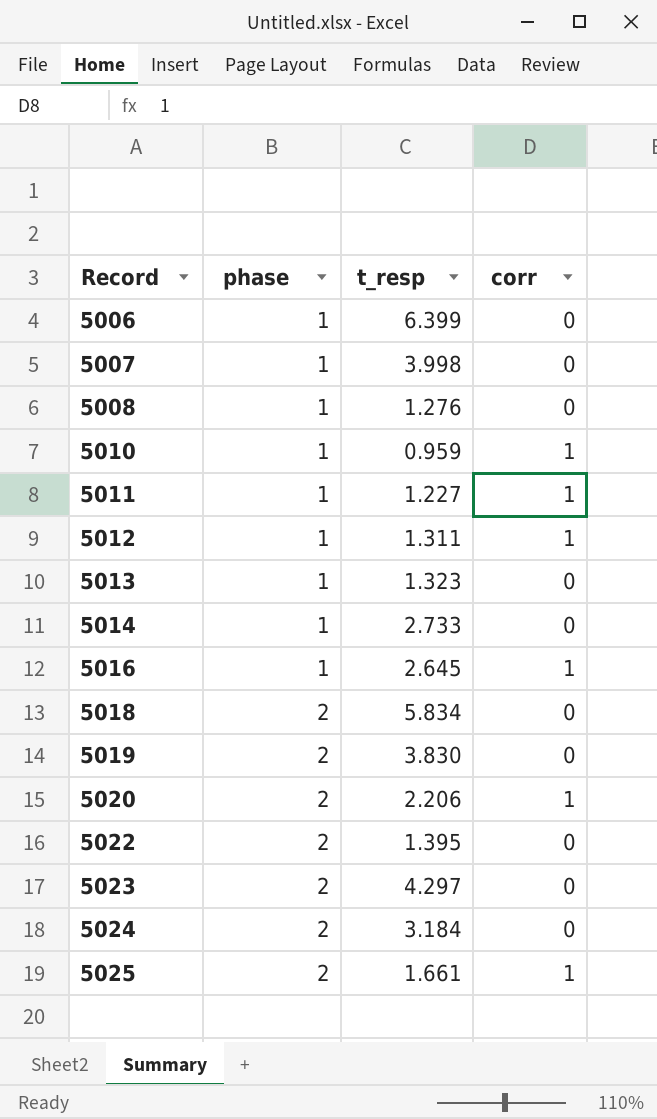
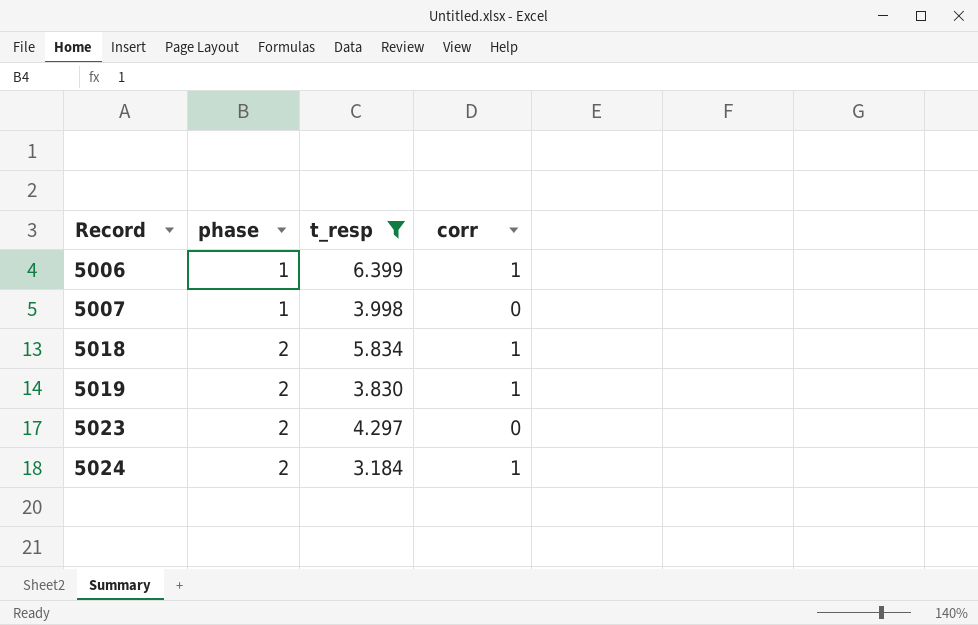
filter: none -> t_resp >= 3.184
5006 | corr: 0 -> 1
5018 | corr: 0 -> 1
5019 | corr: 0 -> 1
5024 | corr: 0 -> 1

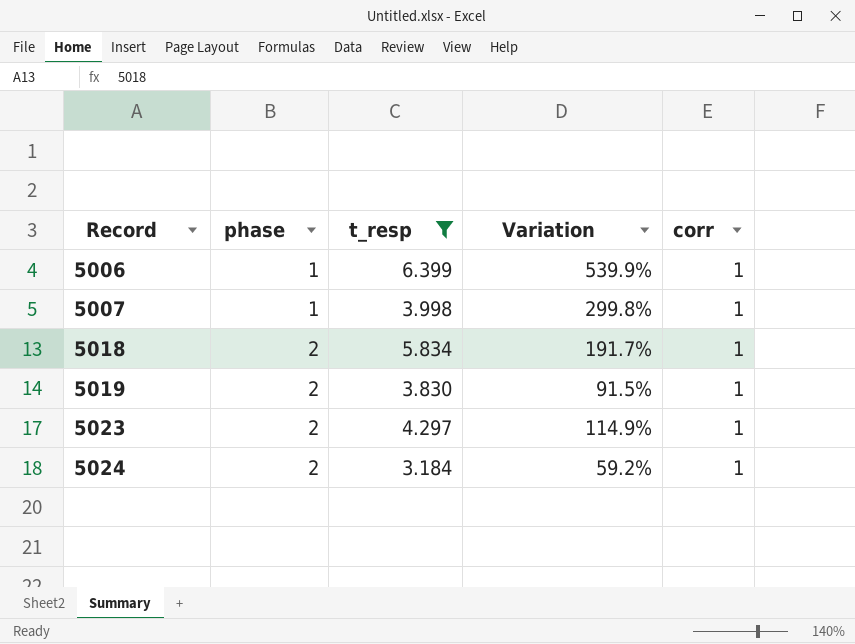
column Variation | formula: none -> ([t_resp] - [phase]) / [phase]
5007 | corr: 0 -> 1
5023 | corr: 0 -> 1

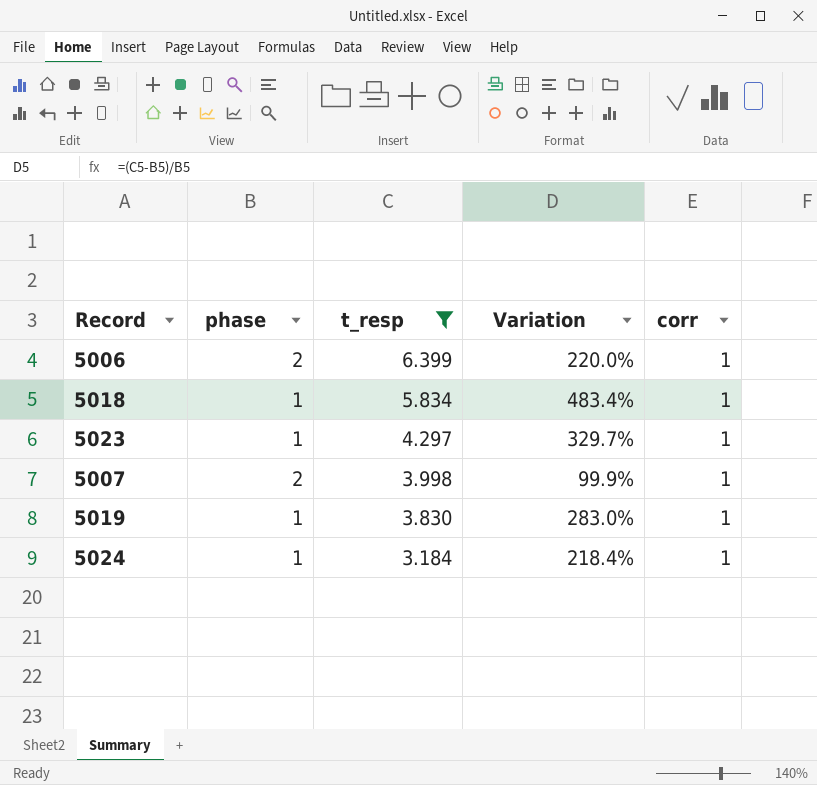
row order: Record ascending -> t_resp descending
5006 | phase: 1 -> 2
5006 | Variation: 539.9% -> 220.0%
5018 | phase: 2 -> 1
5018 | Variation: 191.7% -> 483.4%
5023 | phase: 2 -> 1
5023 | Variation: 114.9% -> 329.7%
5007 | phase: 1 -> 2
5007 | Variation: 299.8% -> 99.9%
5019 | phase: 2 -> 1
5019 | Variation: 91.5% -> 283.0%
5024 | phase: 2 -> 1
5024 | Variation: 59.2% -> 218.4%

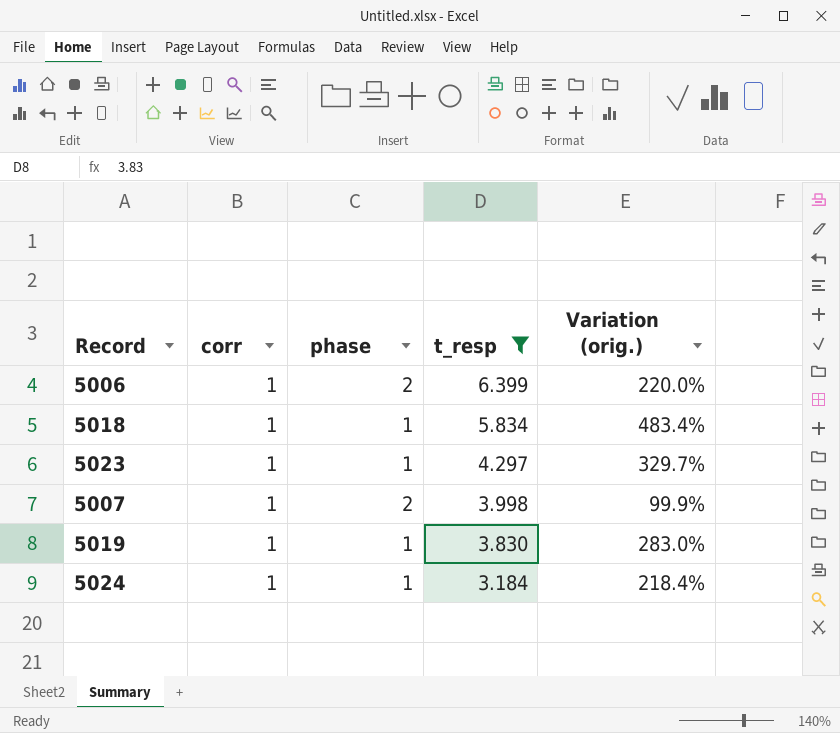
column corr | position: 5 -> 2
column name: Variation -> Variation (orig.)

